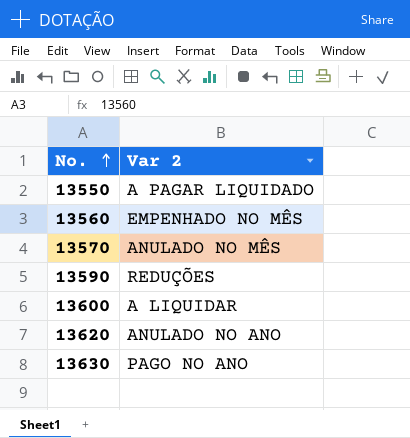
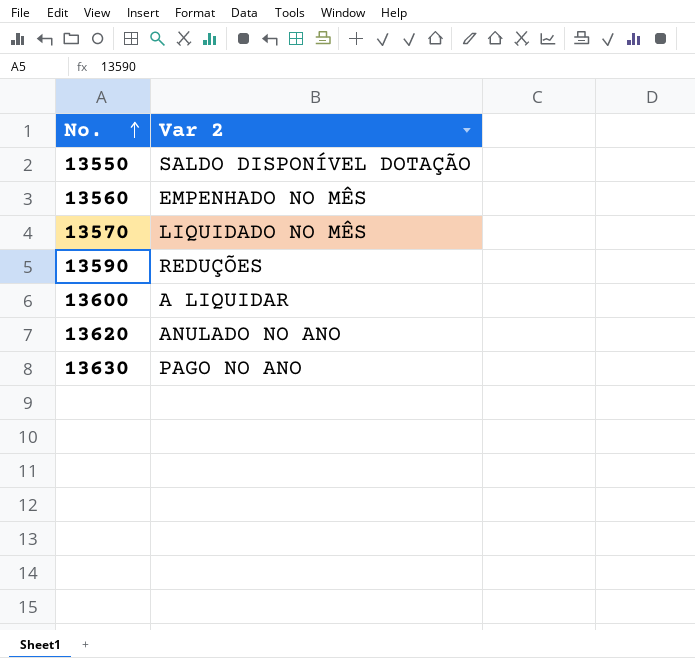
13550 | Var 2: A PAGAR LIQUIDADO -> SALDO DISPONÍVEL DOTAÇÃO
13570 | Var 2: ANULADO NO MÊS -> LIQUIDADO NO MÊS

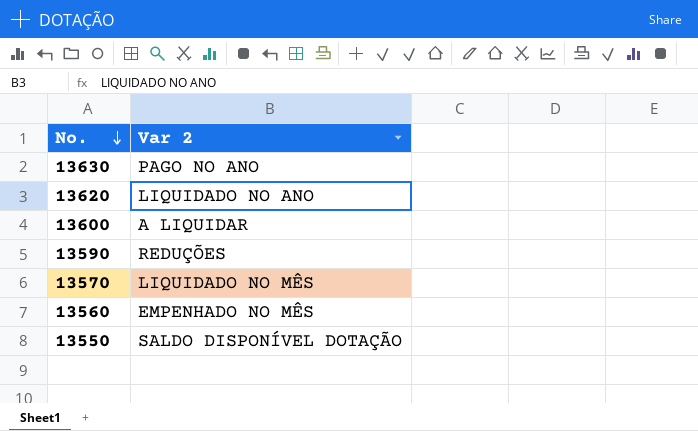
row order: No. ascending -> No. descending
13620 | Var 2: ANULADO NO ANO -> LIQUIDADO NO ANO

